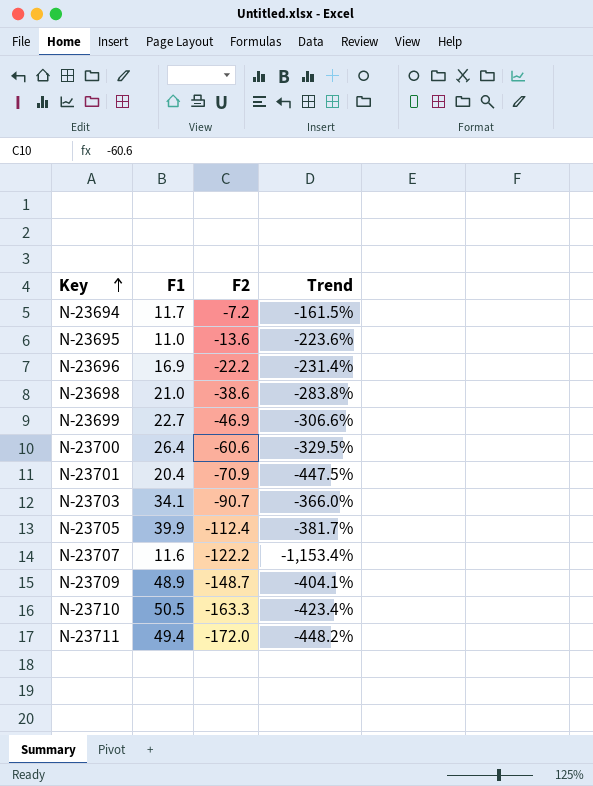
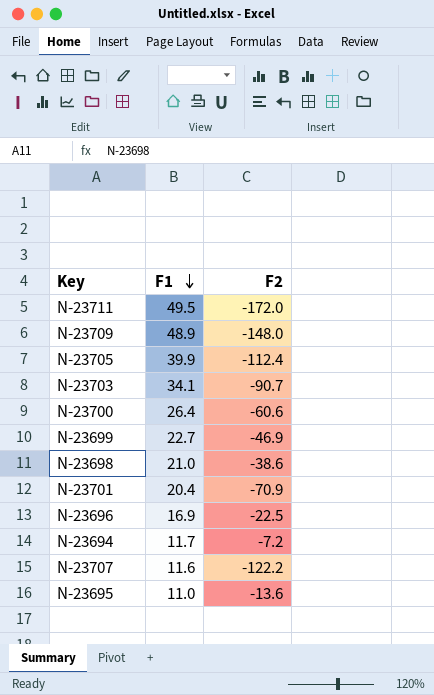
row order: Key ascending -> F1 descending
column Trend | formula: ([F2] - [F1]) / [F1] -> none
row N-23710: 50.5 | -163.3 | -423.4% -> none
N-23711 | F1: 49.4 -> 49.5
N-23709 | F2: -148.7 -> -148.0
N-23696 | F2: -22.2 -> -22.5

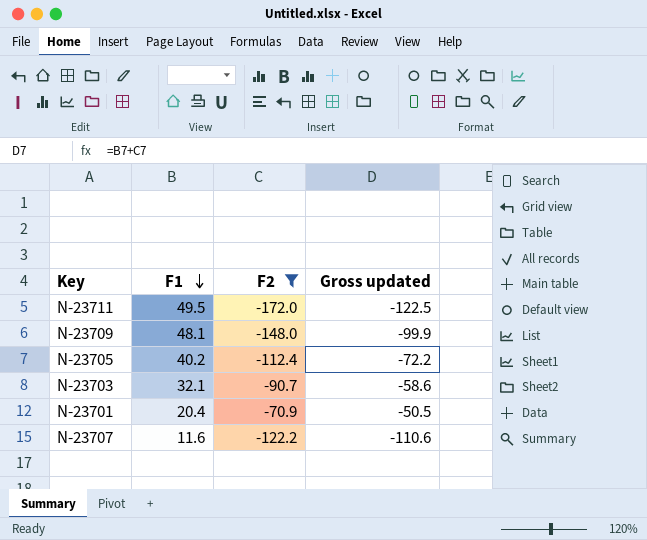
filter: none -> F2 <= -70.9
column Gross updated | formula: none -> [F1] + [F2]
N-23709 | F1: 48.9 -> 48.1
N-23705 | F1: 39.9 -> 40.2
N-23703 | F1: 34.1 -> 32.1

